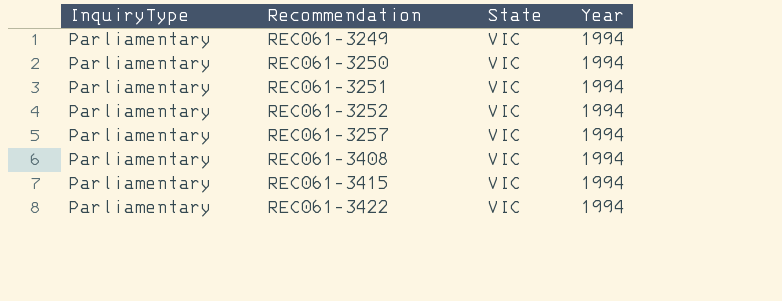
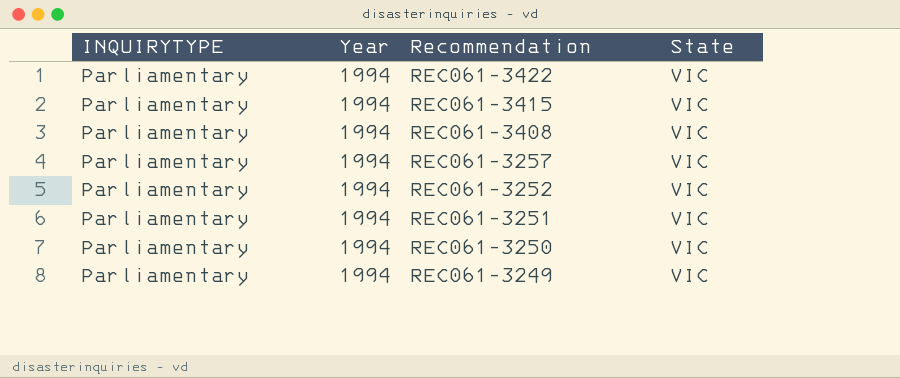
row order: Recommendation ascending -> Recommendation descending
column name: InquiryType -> INQUIRYTYPE
column Year | position: 4 -> 2

